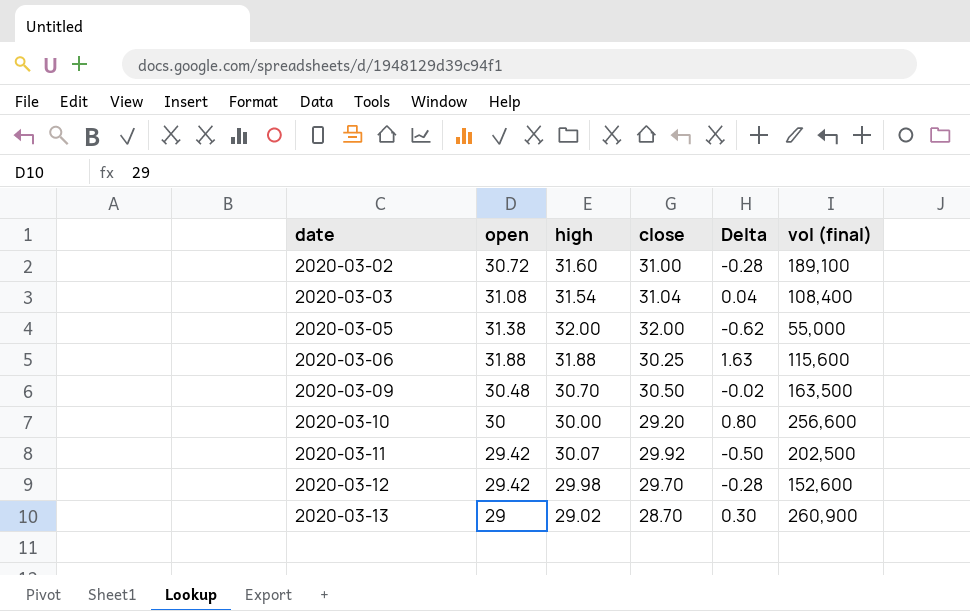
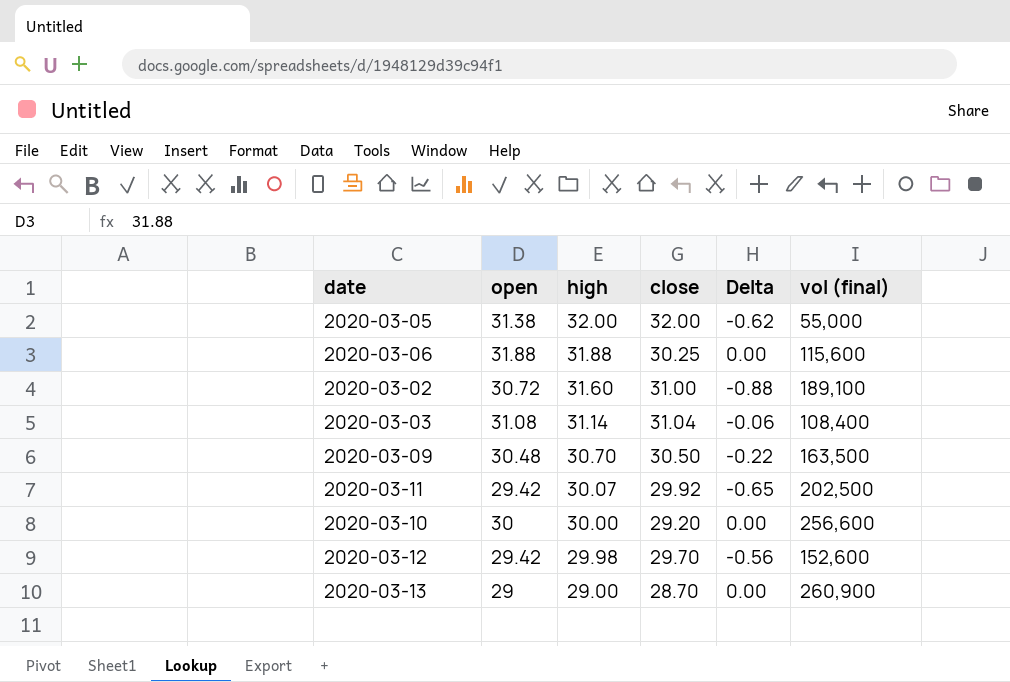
row order: date ascending -> high descending
column Delta | formula: [open] - [close] -> [open] - [high]
2020-03-03 | high: 31.54 -> 31.14
2020-03-13 | high: 29.02 -> 29.00

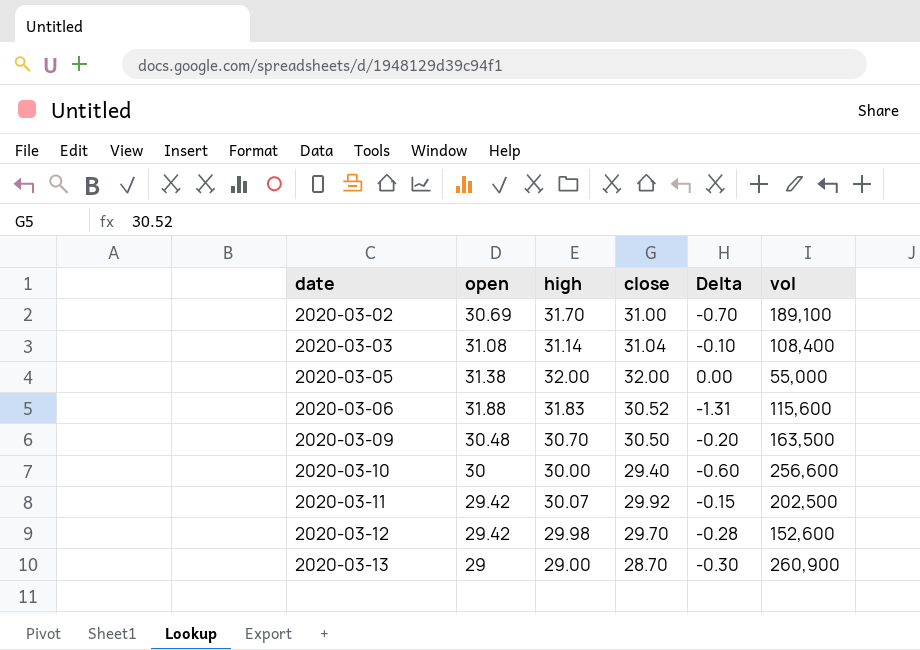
row order: high descending -> date ascending
column Delta | formula: [open] - [high] -> [close] - [high]
column name: vol (final) -> vol
2020-03-02 | open: 30.72 -> 30.69
2020-03-02 | high: 31.60 -> 31.70
2020-03-06 | high: 31.88 -> 31.83
2020-03-06 | close: 30.25 -> 30.52
2020-03-10 | close: 29.20 -> 29.40

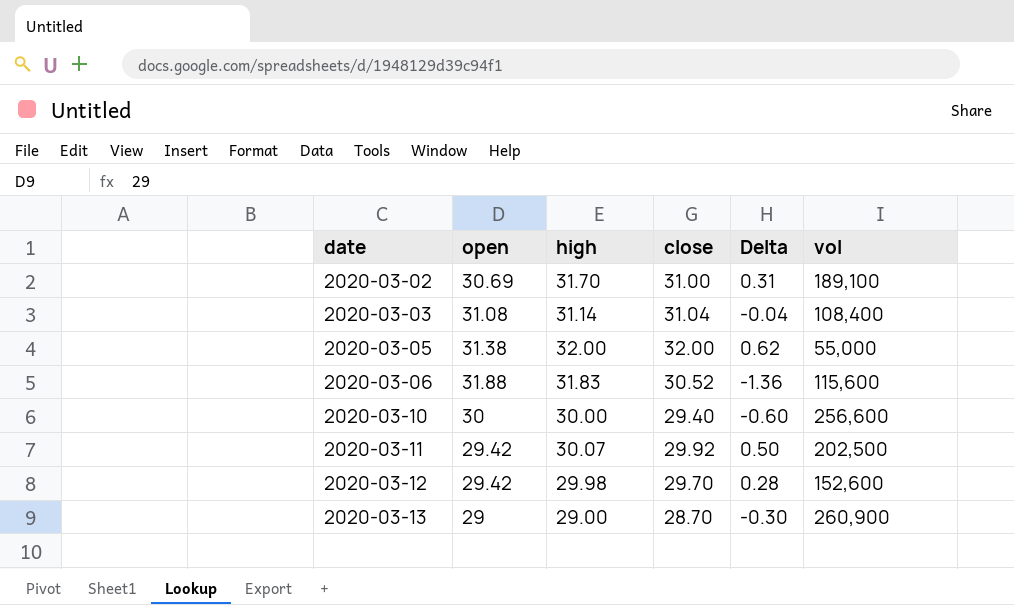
column Delta | formula: [close] - [high] -> [close] - [open]
row 2020-03-09: 30.48 | 30.70 | 30.50 | -0.20 | 163,500 -> none

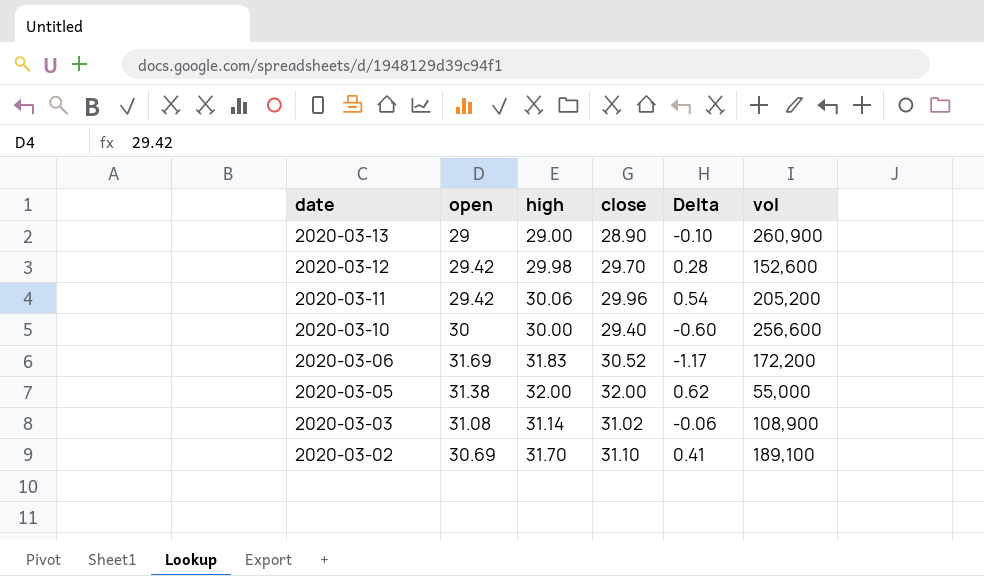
row order: date ascending -> date descending
2020-03-13 | close: 28.70 -> 28.90
2020-03-13 | Delta: -0.30 -> -0.10
2020-03-11 | high: 30.07 -> 30.06
2020-03-11 | close: 29.92 -> 29.96
2020-03-11 | Delta: 0.50 -> 0.54
2020-03-11 | vol: 202,500 -> 205,200
2020-03-06 | open: 31.88 -> 31.69
2020-03-06 | Delta: -1.36 -> -1.17
2020-03-06 | vol: 115,600 -> 172,200
2020-03-03 | close: 31.04 -> 31.02
2020-03-03 | Delta: -0.04 -> -0.06
2020-03-03 | vol: 108,400 -> 108,900
2020-03-02 | close: 31.00 -> 31.10
2020-03-02 | Delta: 0.31 -> 0.41

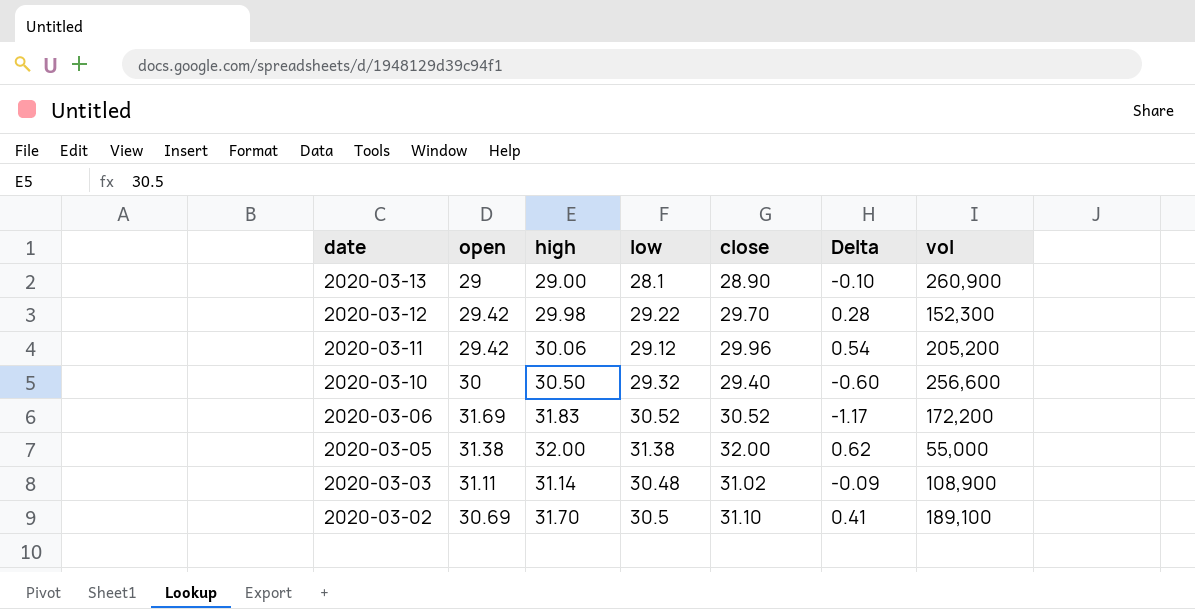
column low | position: none -> 4
2020-03-12 | vol: 152,600 -> 152,300
2020-03-10 | high: 30.00 -> 30.50
2020-03-03 | open: 31.08 -> 31.11
2020-03-03 | Delta: -0.06 -> -0.09

